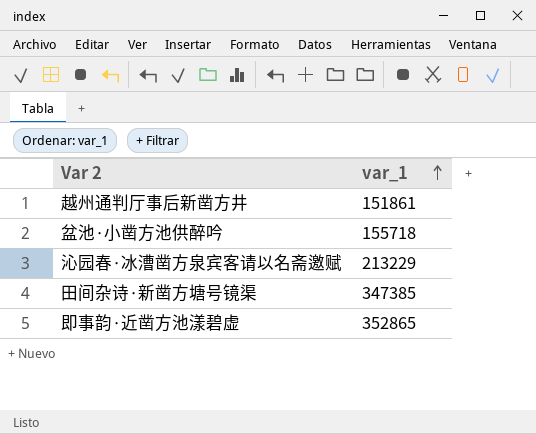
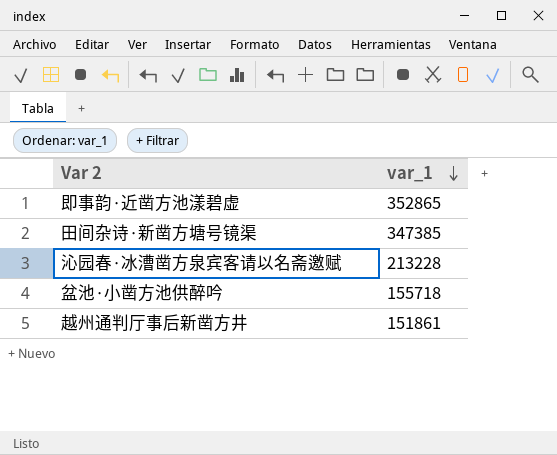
row order: var_1 ascending -> var_1 descending
沁园春·冰漕凿方泉宾客请以名斋邀赋 | var_1: 213229 -> 213228

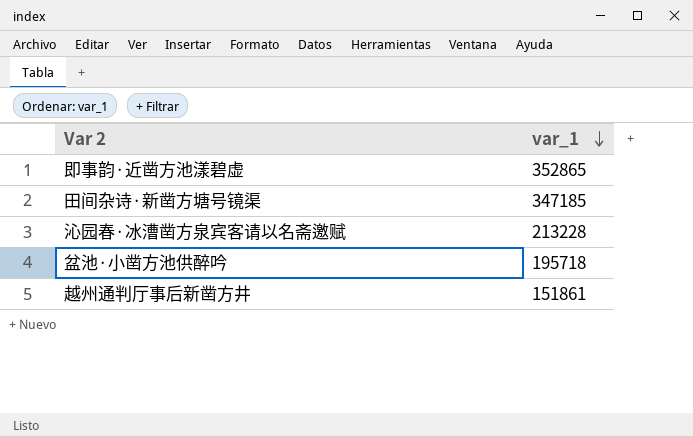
田间杂诗·新凿方塘号镜渠 | var_1: 347385 -> 347185
盆池·小凿方池供醉吟 | var_1: 155718 -> 195718

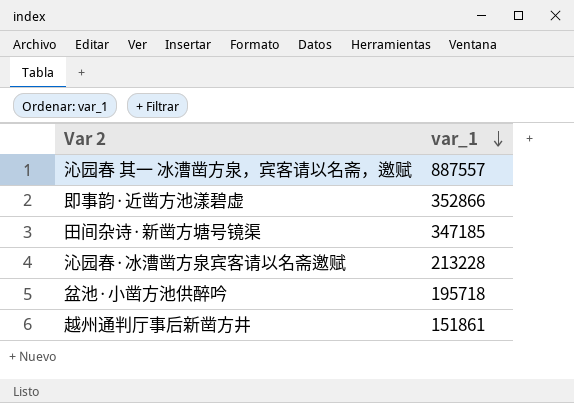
row 沁园春 其一 冰漕凿方泉，宾客请以名斋，邀赋: none -> 887557
即事韵·近凿方池漾碧虚 | var_1: 352865 -> 352866

